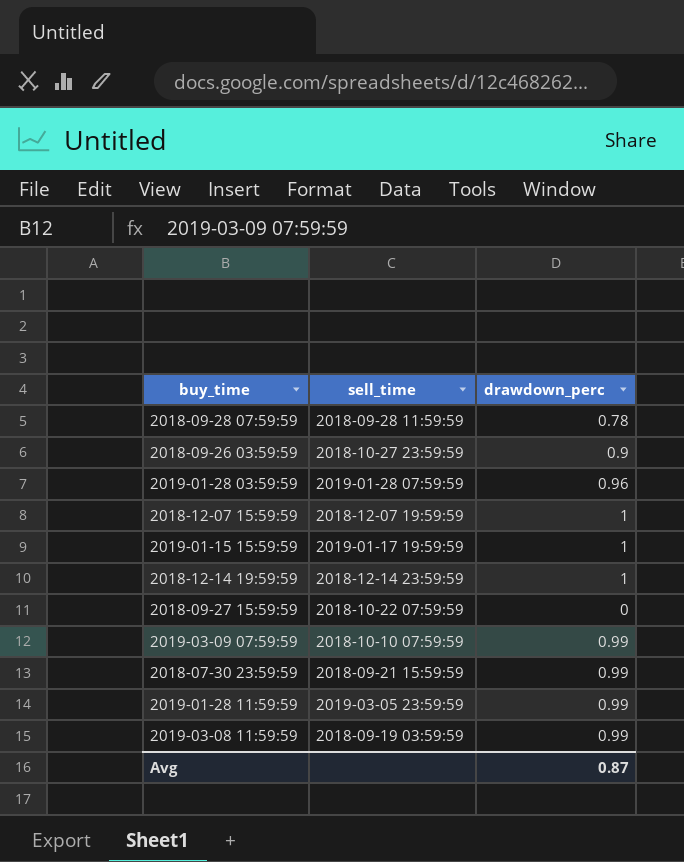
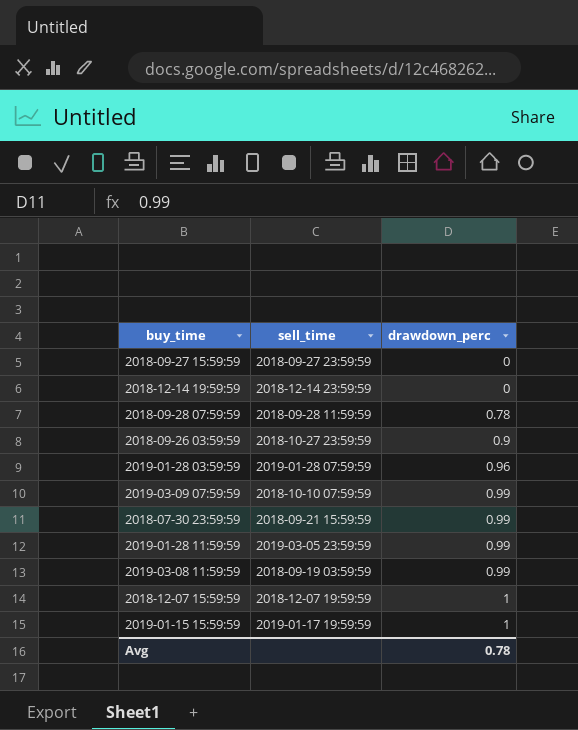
row order: none -> drawdown_perc ascending
2018-09-27 15:59:59 | sell_time: 2018-10-22 07:59:59 -> 2018-09-27 23:59:59
2018-12-14 19:59:59 | drawdown_perc: 1 -> 0
Avg | drawdown_perc: 0.87 -> 0.78

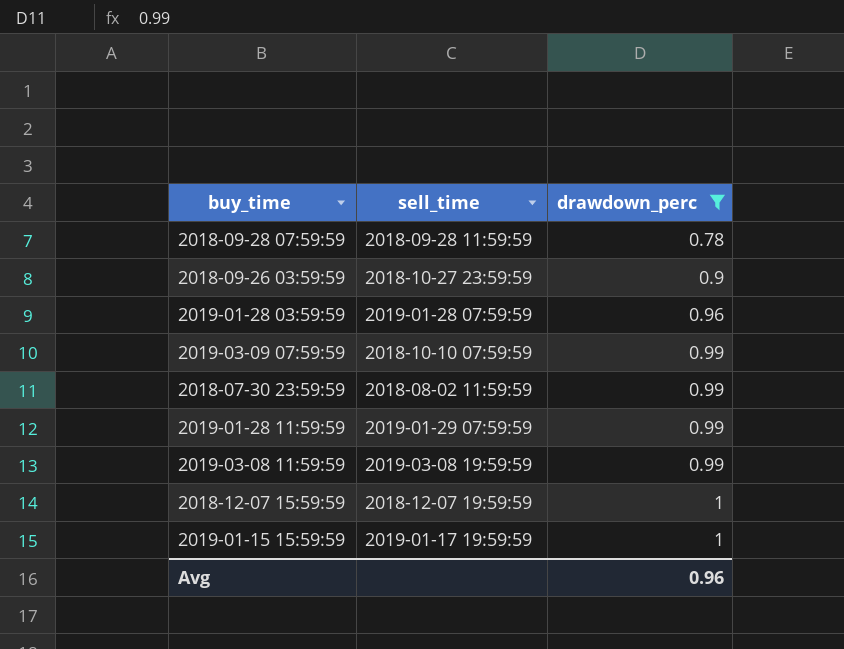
filter: none -> drawdown_perc != 0
2018-07-30 23:59:59 | sell_time: 2018-09-21 15:59:59 -> 2018-08-02 11:59:59
2019-01-28 11:59:59 | sell_time: 2019-03-05 23:59:59 -> 2019-01-29 07:59:59
2019-03-08 11:59:59 | sell_time: 2018-09-19 03:59:59 -> 2019-03-08 19:59:59
Avg | drawdown_perc: 0.78 -> 0.96

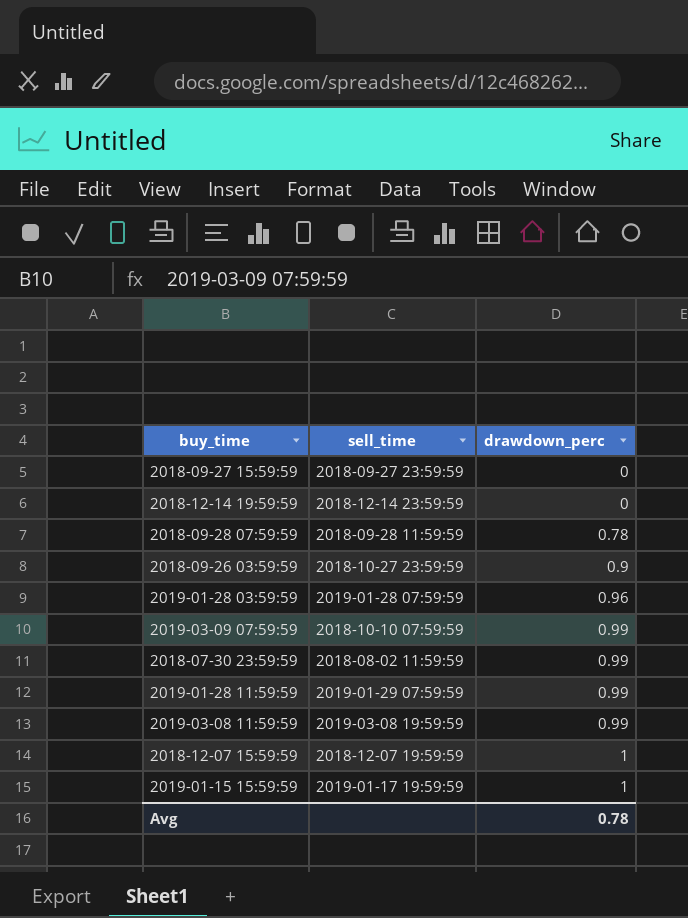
filter: drawdown_perc != 0 -> none
Avg | drawdown_perc: 0.96 -> 0.78

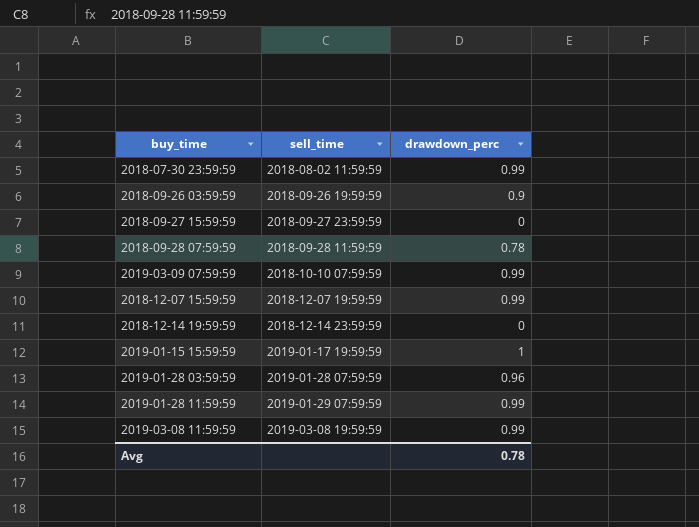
row order: drawdown_perc ascending -> sell_time ascending
2018-09-26 03:59:59 | sell_time: 2018-10-27 23:59:59 -> 2018-09-26 19:59:59
2018-12-07 15:59:59 | drawdown_perc: 1 -> 0.99

